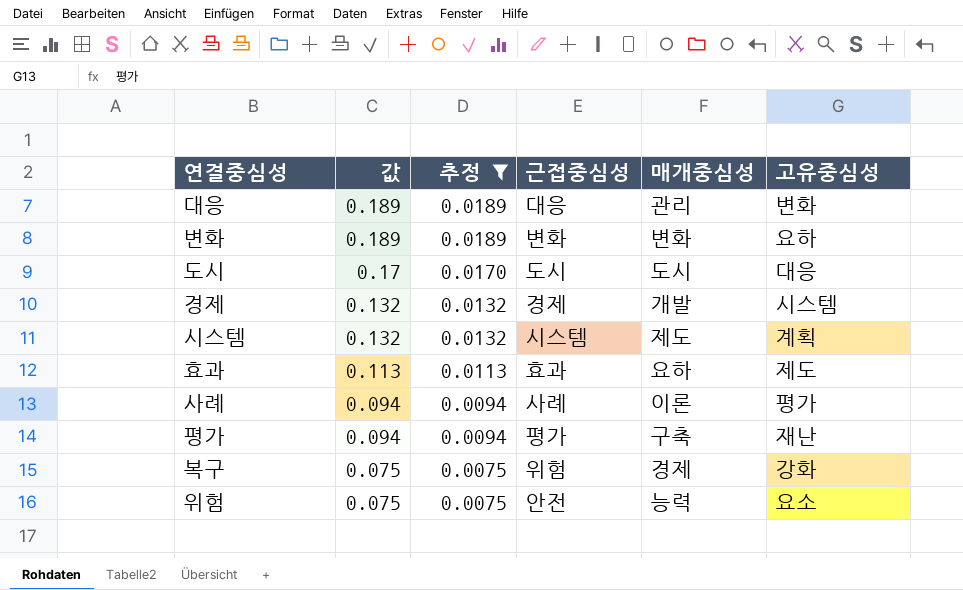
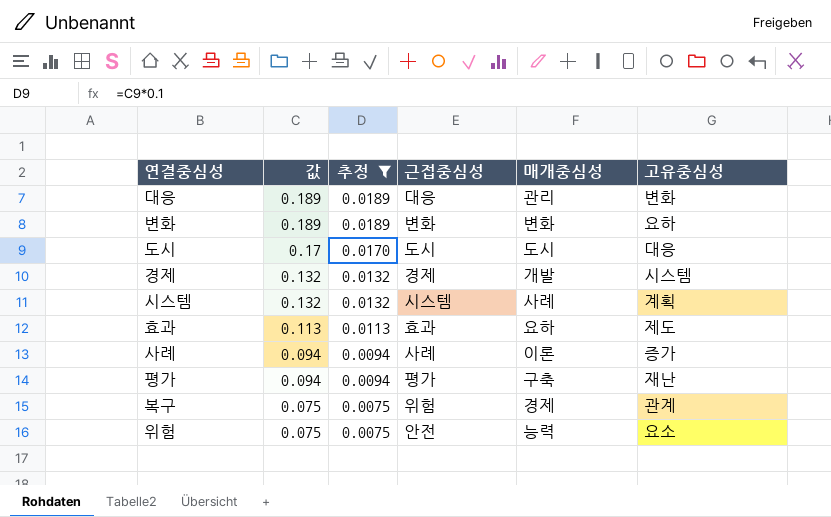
시스템 | 매개중심성: 제도 -> 사례
사례 | 고유중심성: 평가 -> 증가
복구 | 고유중심성: 강화 -> 관계

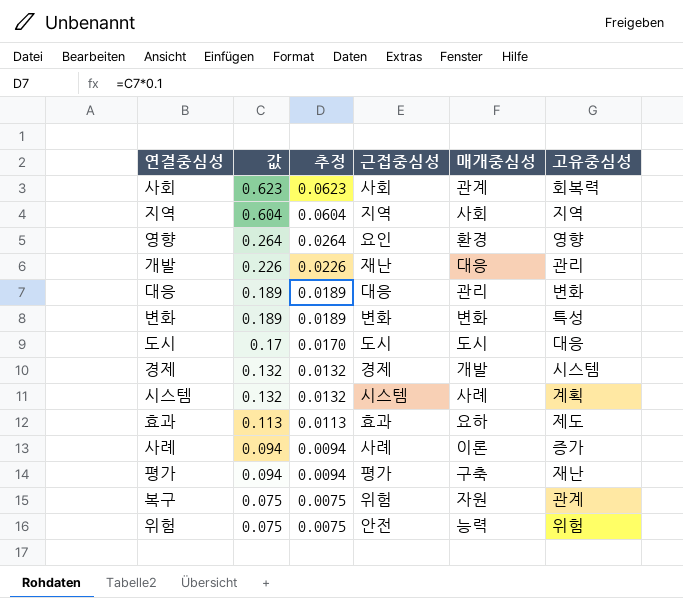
filter: 추정 <= 0.0189 -> none
변화 | 고유중심성: 요하 -> 특성
복구 | 매개중심성: 경제 -> 자원
위험 | 고유중심성: 요소 -> 위험

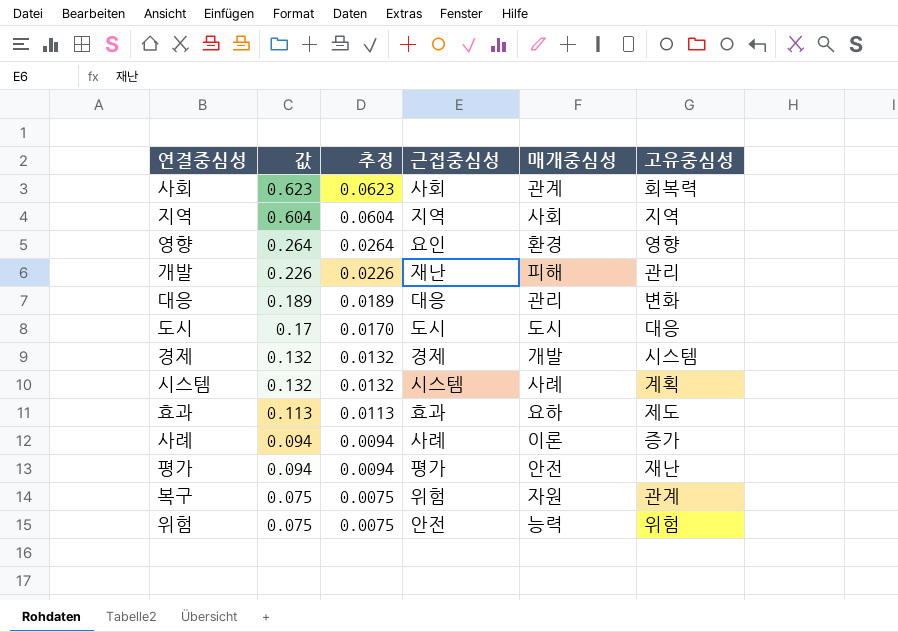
row 변화: 0.189 | 0.0189 | 변화 | 변화 | 특성 -> none
개발 | 매개중심성: 대응 -> 피해
평가 | 매개중심성: 구축 -> 안전

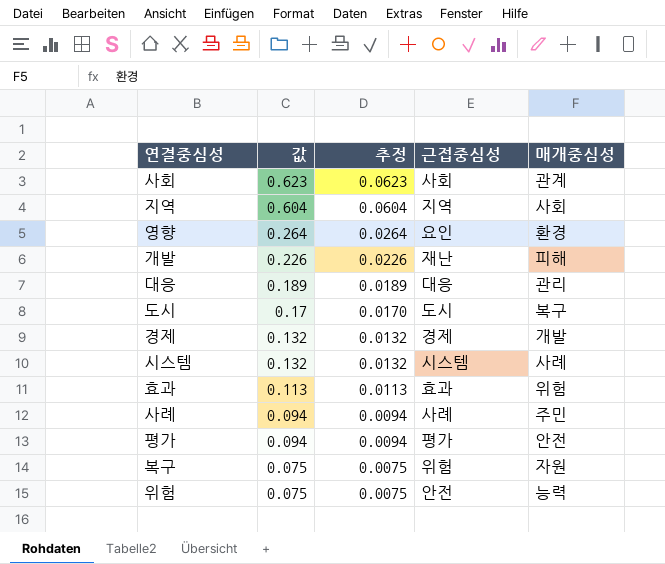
column 고유중심성 | position: 6 -> none
도시 | 매개중심성: 도시 -> 복구
효과 | 매개중심성: 요하 -> 위험
사례 | 매개중심성: 이론 -> 주민

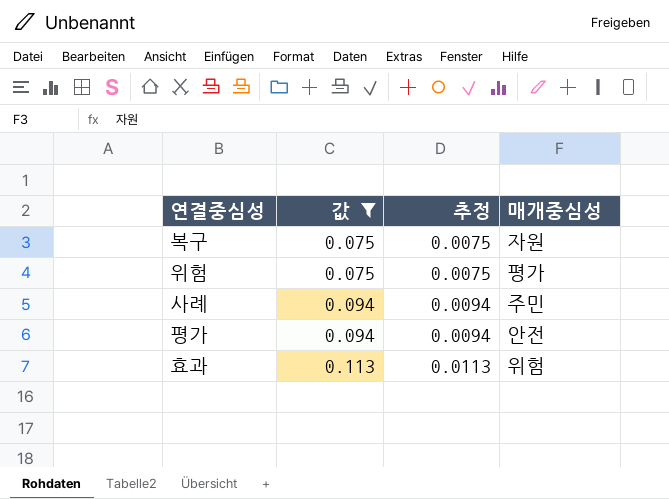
filter: none -> 값 <= 0.113
row order: 값 descending -> 값 ascending
column 근접중심성 | position: 4 -> none
위험 | 매개중심성: 능력 -> 평가

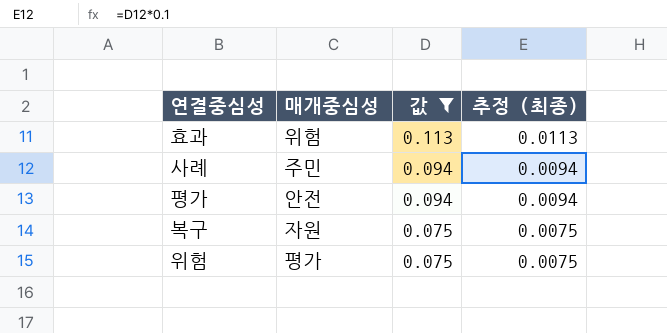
row order: 값 ascending -> 값 descending
column 매개중심성 | position: 4 -> 2
column name: 추정 -> 추정 (최종)

